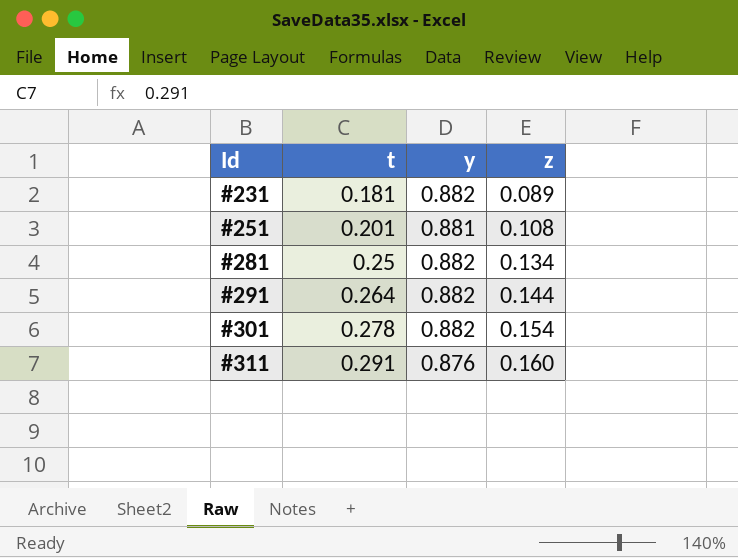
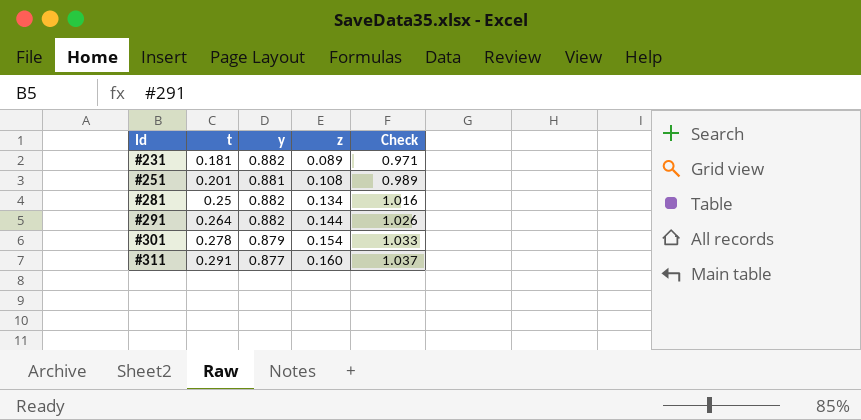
column Check | formula: none -> [y] + [z]
#301 | y: 0.882 -> 0.879
#311 | y: 0.876 -> 0.877

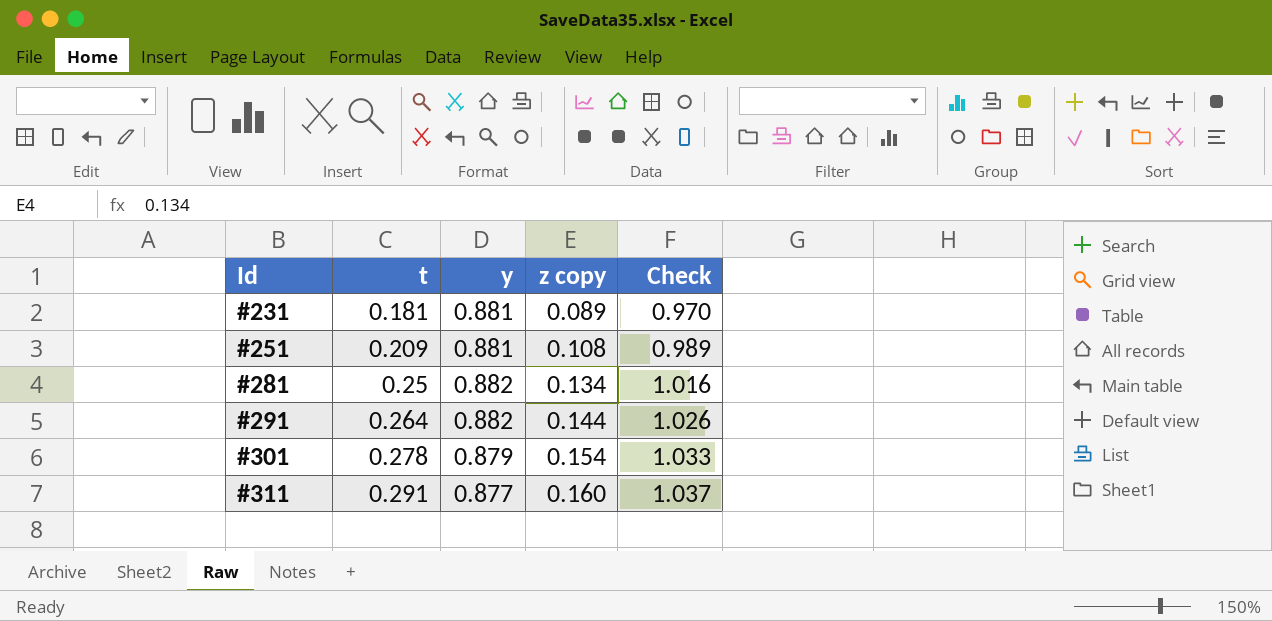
column name: z -> z copy
#231 | y: 0.882 -> 0.881
#231 | Check: 0.971 -> 0.970
#251 | t: 0.201 -> 0.209

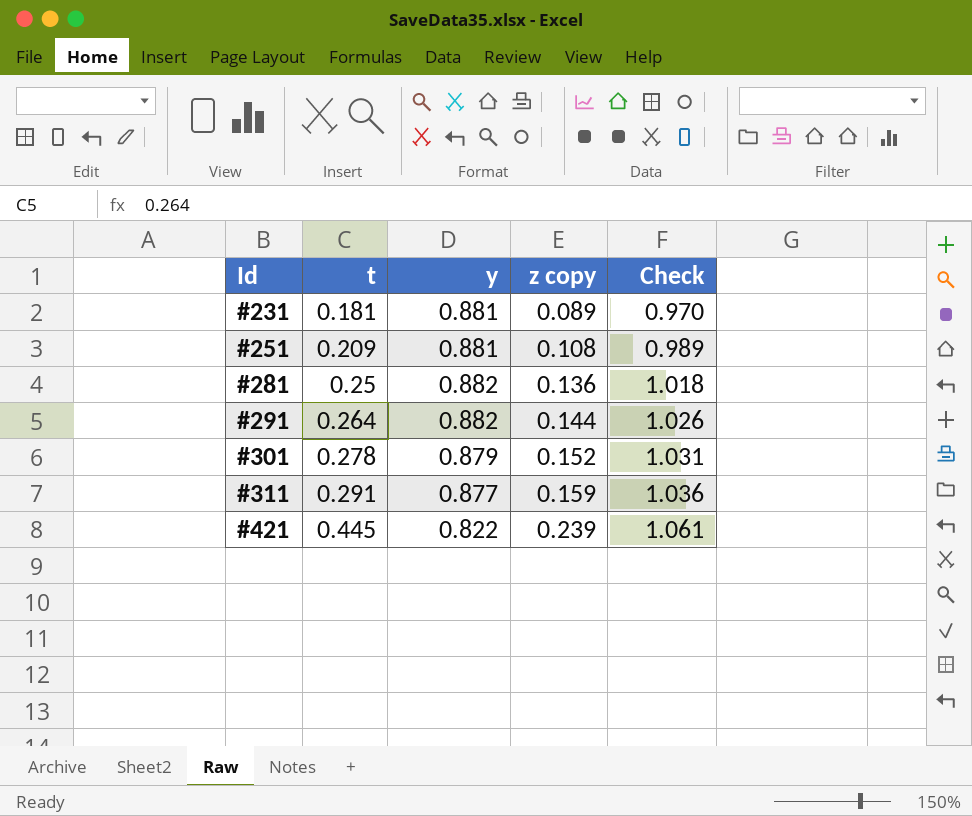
#281 | z copy: 0.134 -> 0.136
#281 | Check: 1.016 -> 1.018
#301 | z copy: 0.154 -> 0.152
#301 | Check: 1.033 -> 1.031
#311 | z copy: 0.160 -> 0.159
#311 | Check: 1.037 -> 1.036
row #421: none -> 0.445 | 0.822 | 0.239 | 1.061

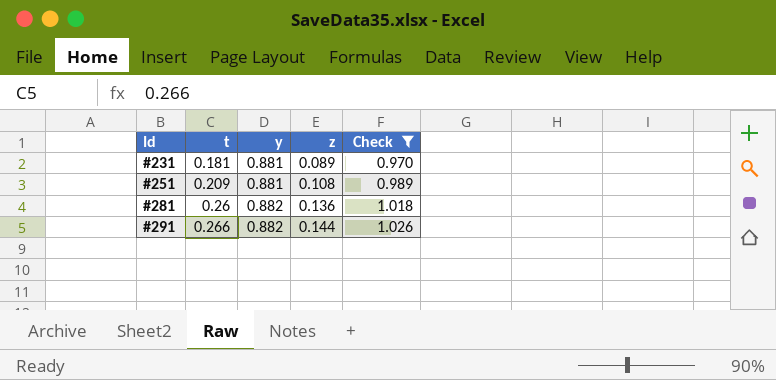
filter: none -> Check <= 1.026
column name: z copy -> z
#281 | t: 0.25 -> 0.26
#291 | t: 0.264 -> 0.266

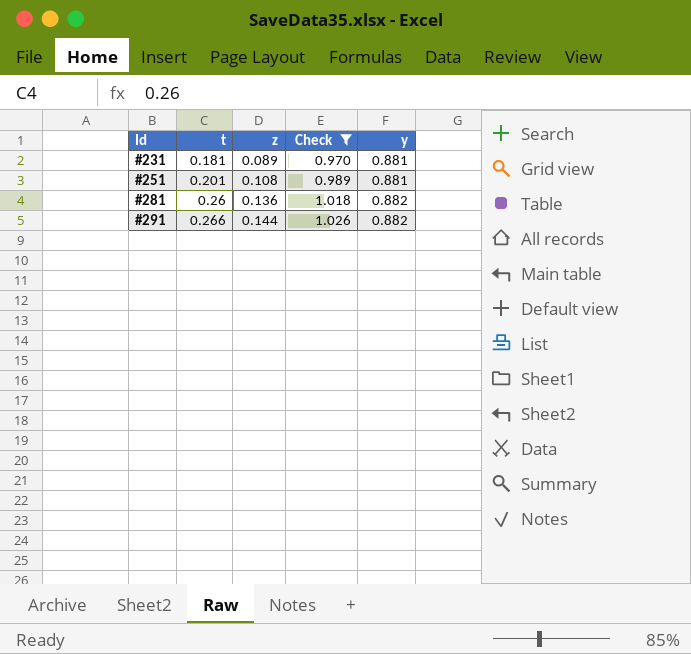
column y | position: 3 -> 5
#251 | t: 0.209 -> 0.201

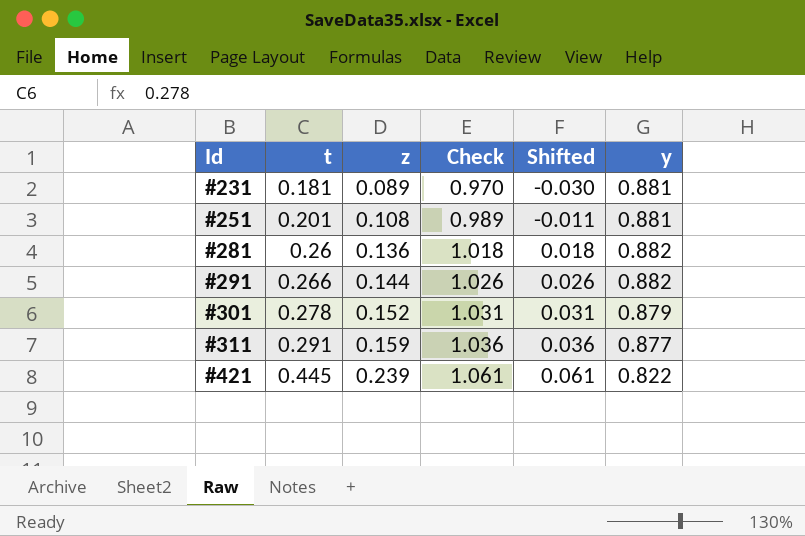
filter: Check <= 1.026 -> none
column Shifted | formula: none -> [Check] - 1

